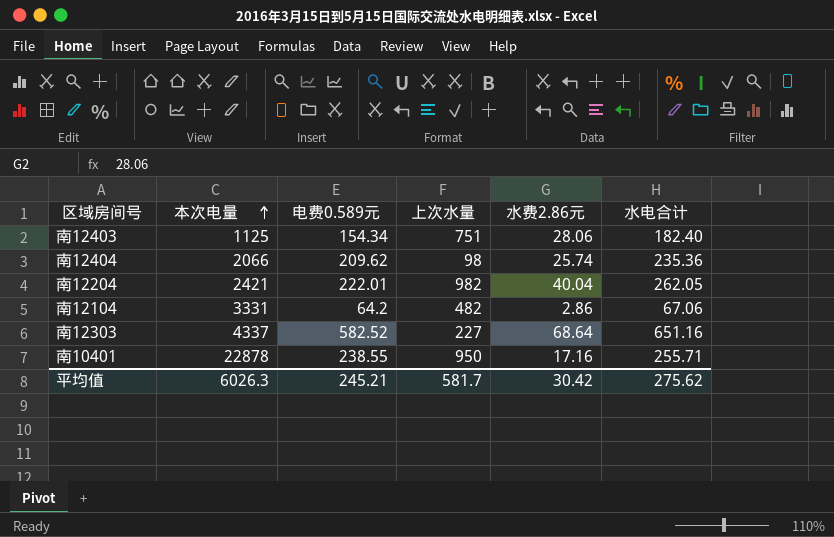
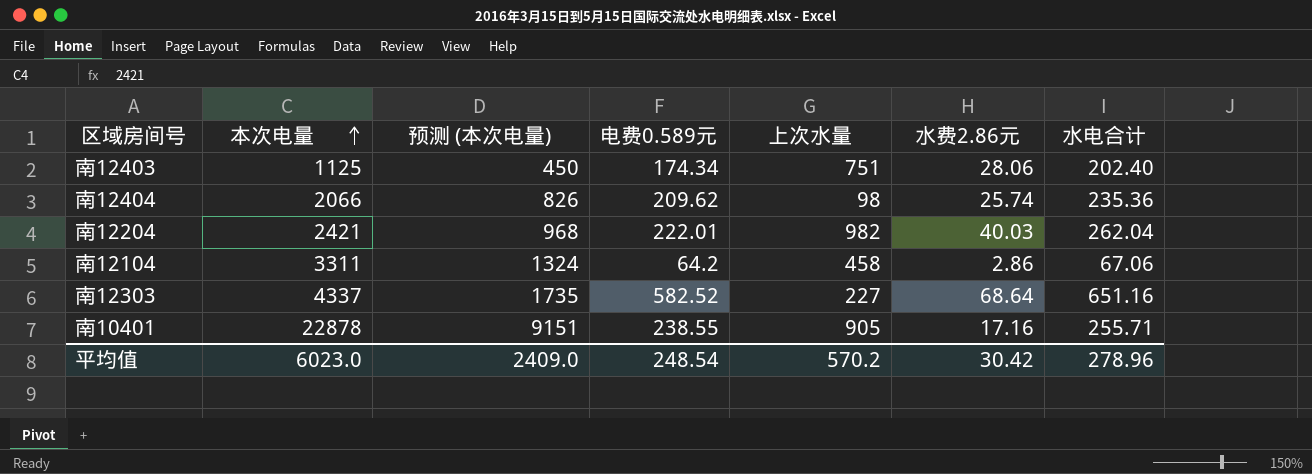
column 预测 (本次电量) | formula: none -> [本次电量] * 0.4
南12403 | 电费0.589元: 154.34 -> 174.34
南12403 | 水电合计: 182.40 -> 202.40
南12204 | 水费2.86元: 40.04 -> 40.03
南12204 | 水电合计: 262.05 -> 262.04
南12104 | 本次电量: 3331 -> 3311
南12104 | 上次水量: 482 -> 458
南10401 | 上次水量: 950 -> 905
平均值 | 本次电量: 6026.3 -> 6023.0
平均值 | 电费0.589元: 245.21 -> 248.54
平均值 | 上次水量: 581.7 -> 570.2
平均值 | 水电合计: 275.62 -> 278.96

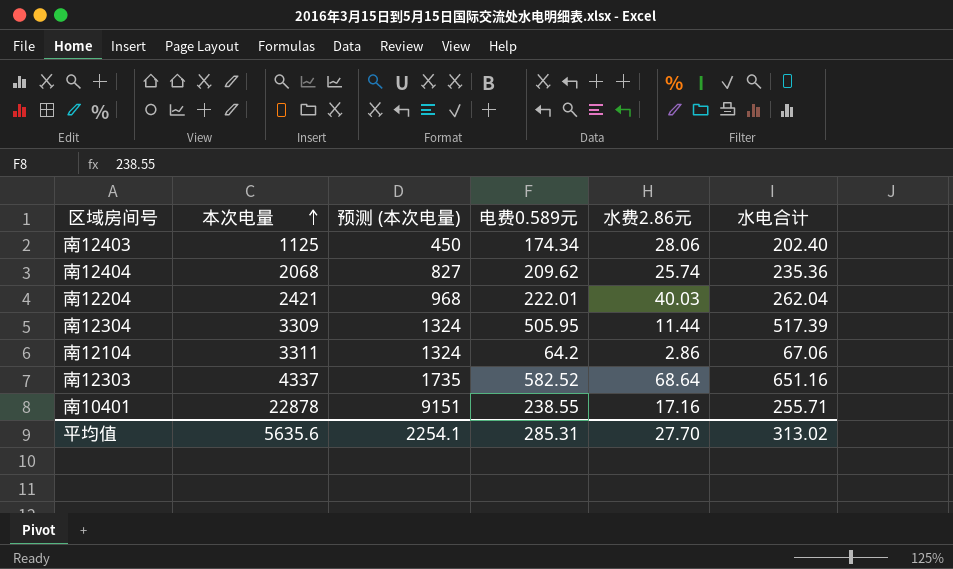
column 上次水量 | position: 5 -> none
南12404 | 本次电量: 2066 -> 2068
南12404 | 预测 (本次电量): 826 -> 827
row 南12304: none -> 3309 | 1324 | 505.95 | 11.44 | 517.39
平均值 | 本次电量: 6023.0 -> 5635.6
平均值 | 预测 (本次电量): 2409.0 -> 2254.1
平均值 | 电费0.589元: 248.54 -> 285.31
平均值 | 水费2.86元: 30.42 -> 27.70
平均值 | 水电合计: 278.96 -> 313.02

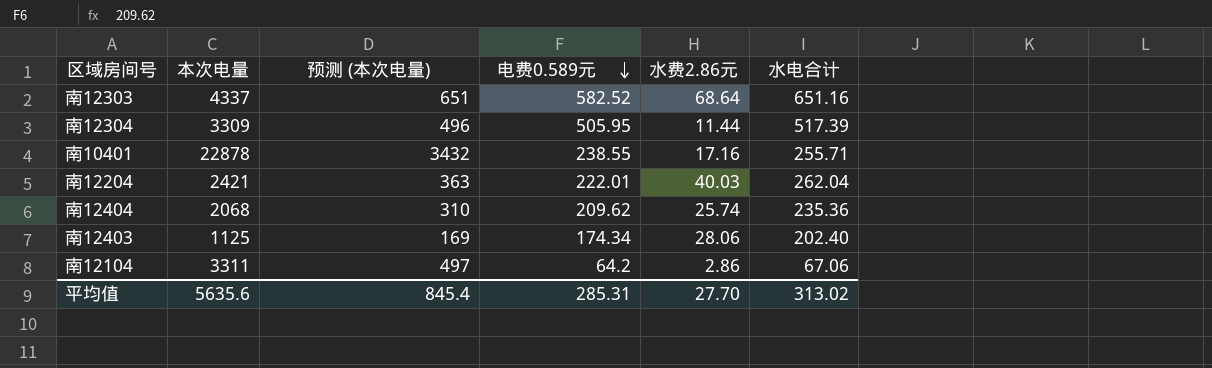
row order: 本次电量 ascending -> 电费0.589元 descending
column 预测 (本次电量) | formula: [本次电量] * 0.4 -> [本次电量] * 0.15
平均值 | 预测 (本次电量): 2254.1 -> 845.4

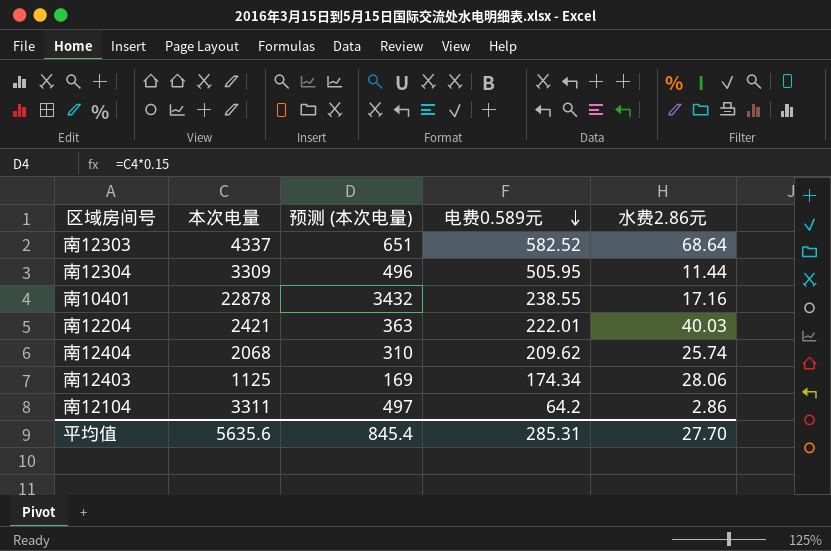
column 水电合计 | formula: [电费0.589元] + [水费2.86元] -> none

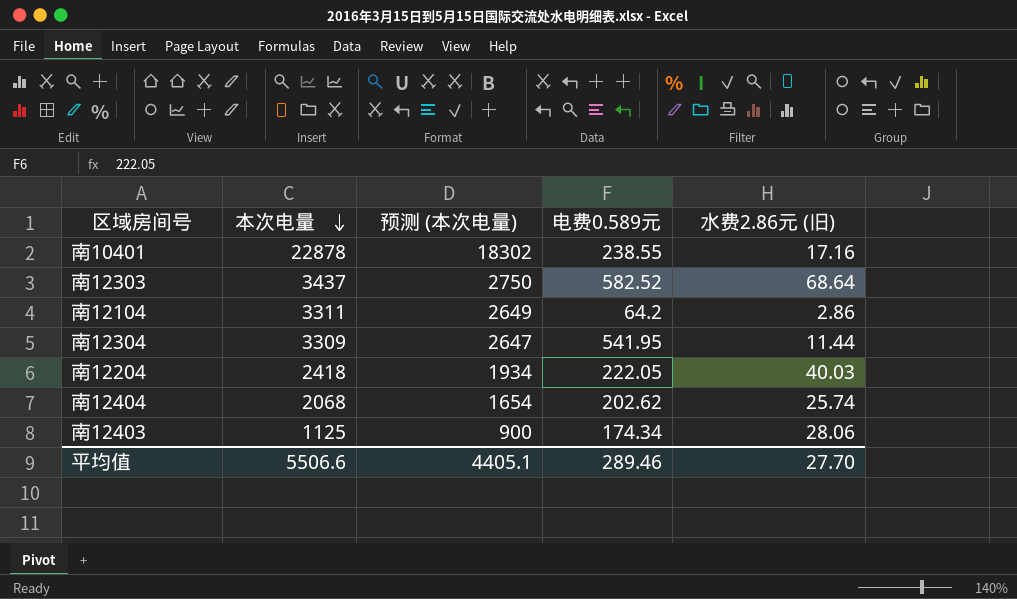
row order: 电费0.589元 descending -> 本次电量 descending
column 预测 (本次电量) | formula: [本次电量] * 0.15 -> [本次电量] * 0.8
column name: 水费2.86元 -> 水费2.86元 (旧)
南12303 | 本次电量: 4337 -> 3437
南12304 | 电费0.589元: 505.95 -> 541.95
南12204 | 本次电量: 2421 -> 2418
南12204 | 电费0.589元: 222.01 -> 222.05
南12404 | 电费0.589元: 209.62 -> 202.62
平均值 | 本次电量: 5635.6 -> 5506.6
平均值 | 预测 (本次电量): 845.4 -> 4405.1
平均值 | 电费0.589元: 285.31 -> 289.46

